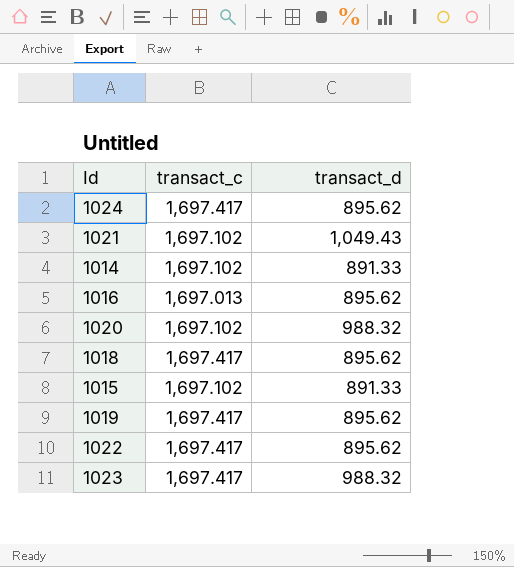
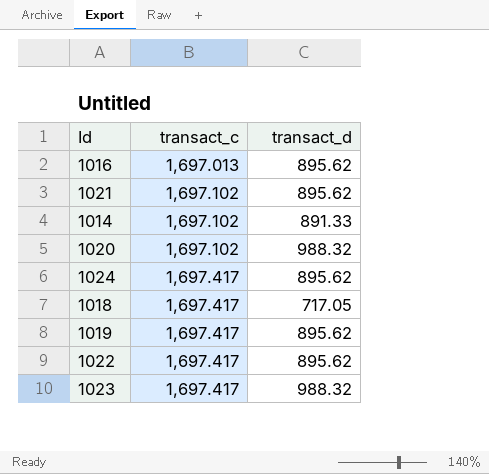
row order: none -> transact_c ascending
row 1015: 1,697.102 | 891.33 -> none
1021 | transact_d: 1,049.43 -> 895.62
1018 | transact_d: 895.62 -> 717.05

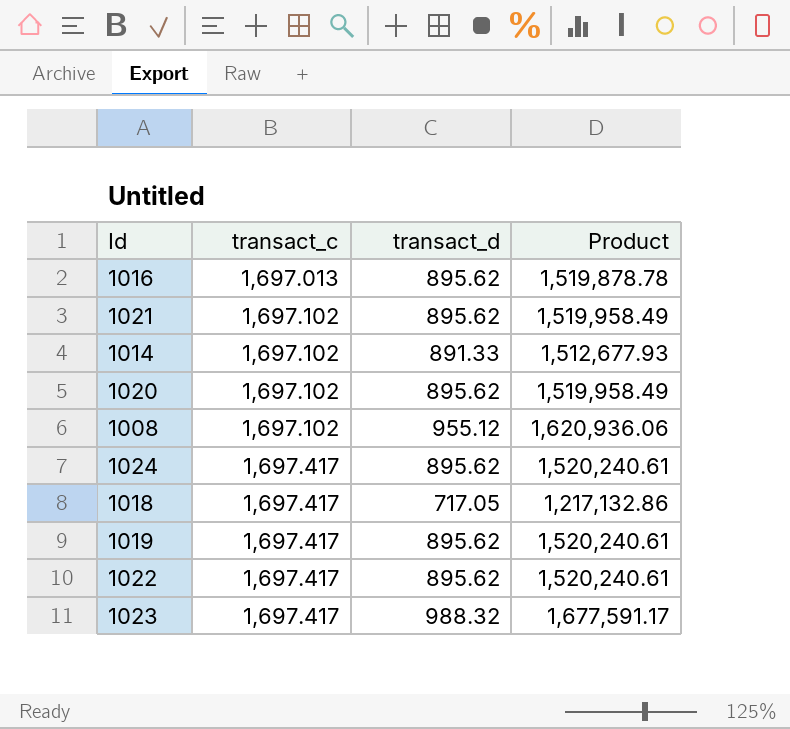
column Product | formula: none -> [transact_c] * [transact_d]
1020 | transact_d: 988.32 -> 895.62
row 1008: none -> 1,697.102 | 955.12 | 1,620,936.06

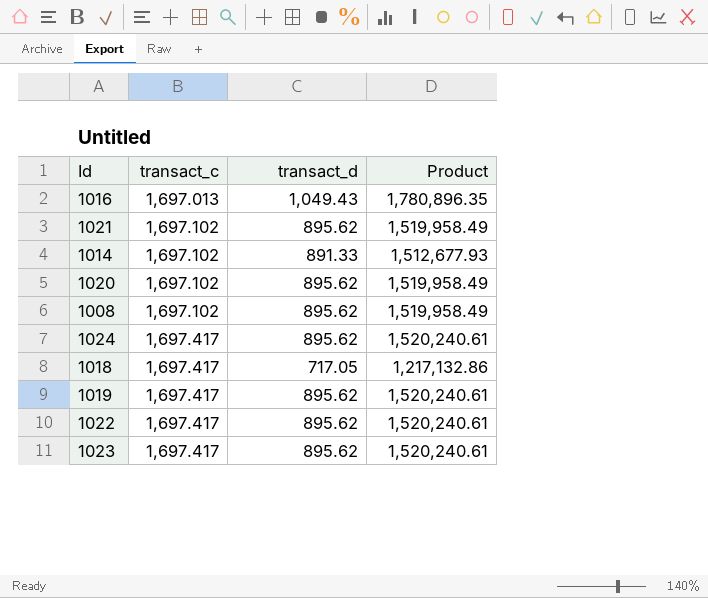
1016 | transact_d: 895.62 -> 1,049.43
1016 | Product: 1,519,878.78 -> 1,780,896.35
1008 | transact_d: 955.12 -> 895.62
1008 | Product: 1,620,936.06 -> 1,519,958.49
1023 | transact_d: 988.32 -> 895.62
1023 | Product: 1,677,591.17 -> 1,520,240.61

